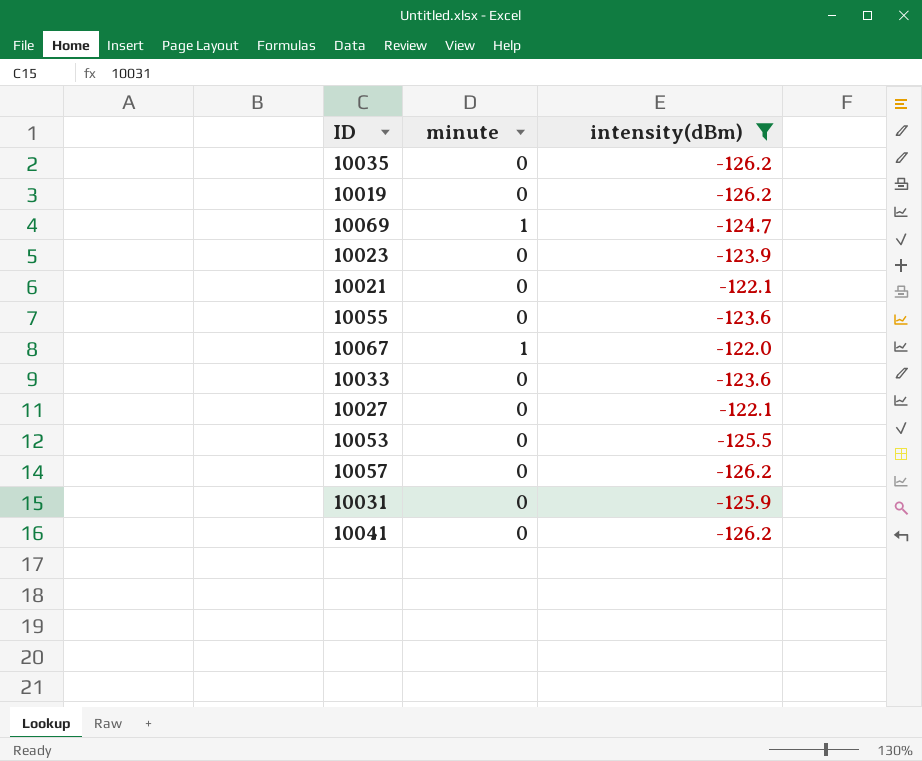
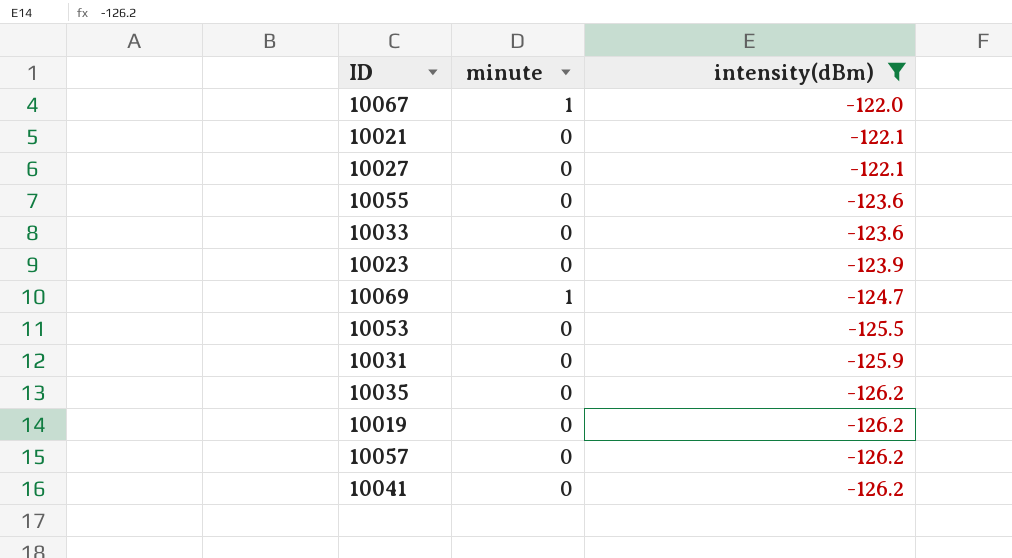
row order: none -> intensity(dBm) descending

